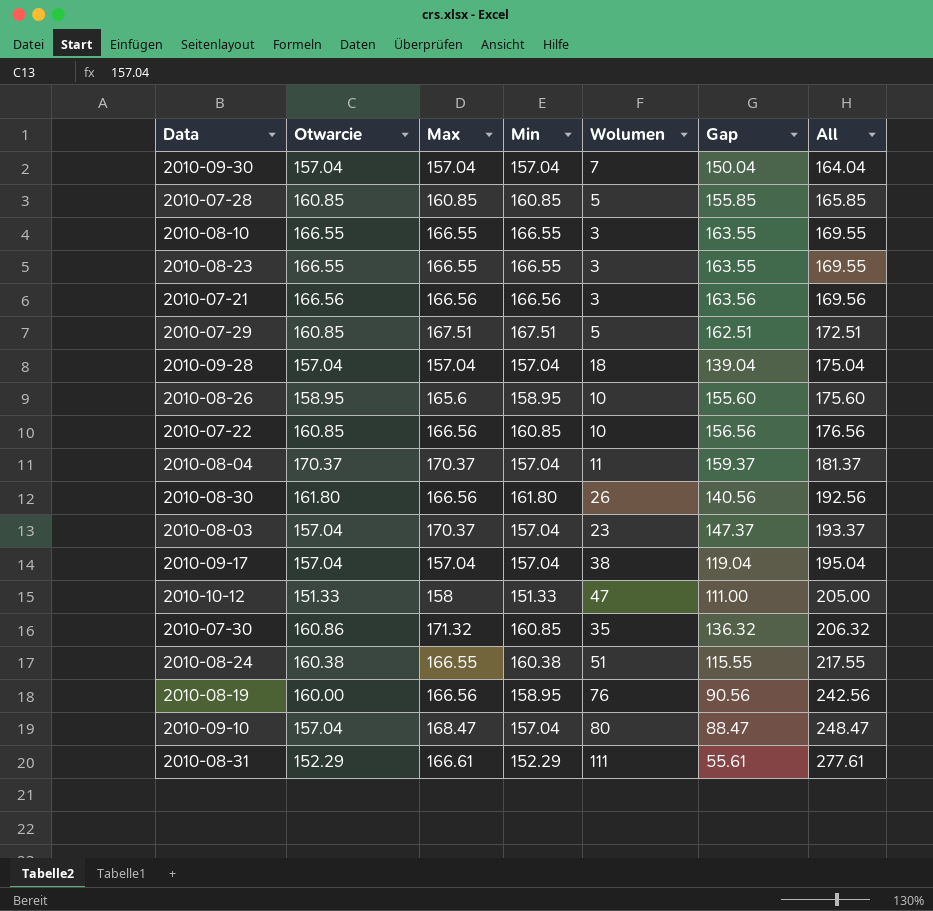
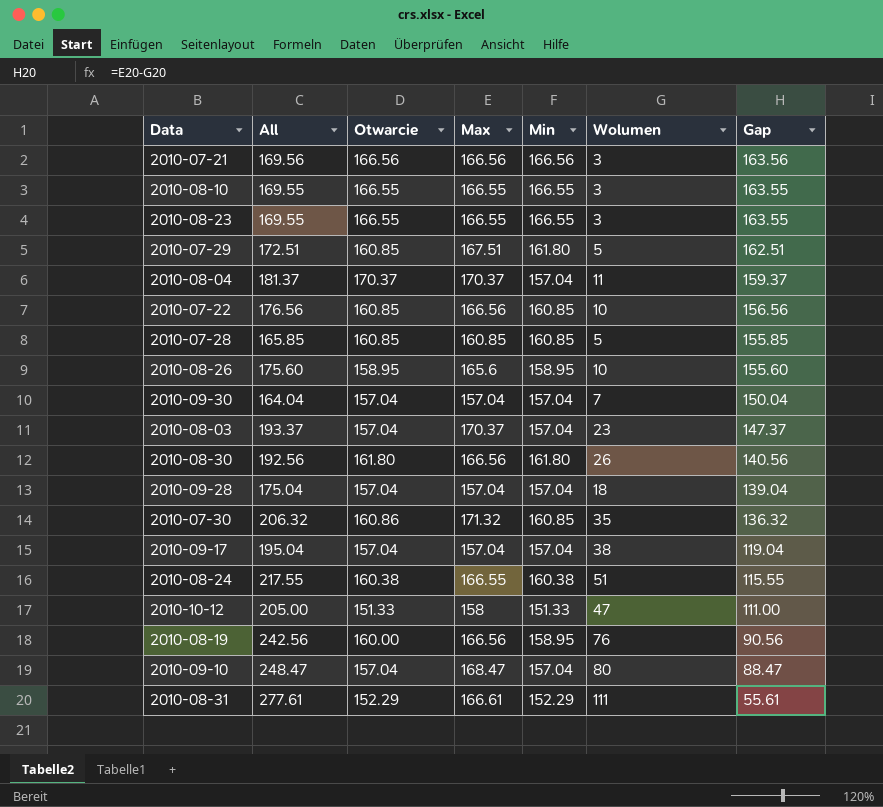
row order: All ascending -> Gap descending
column All | position: 7 -> 2
2010-07-29 | Min: 167.51 -> 161.80

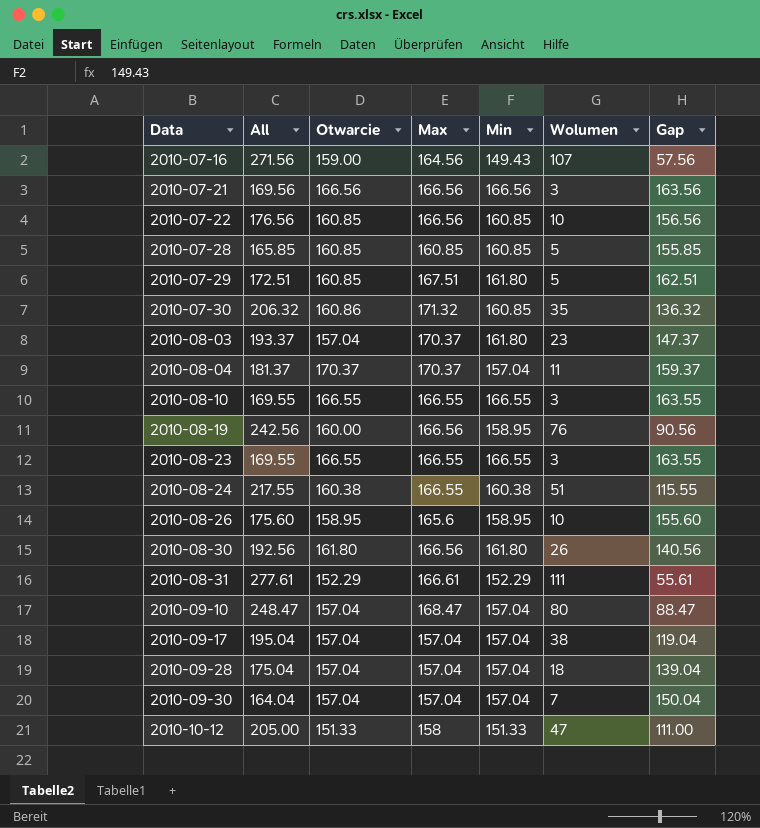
row order: Gap descending -> Data ascending
row 2010-07-16: none -> 271.56 | 159.00 | 164.56 | 149.43 | 107 | 57.56
2010-08-03 | Min: 157.04 -> 161.80

